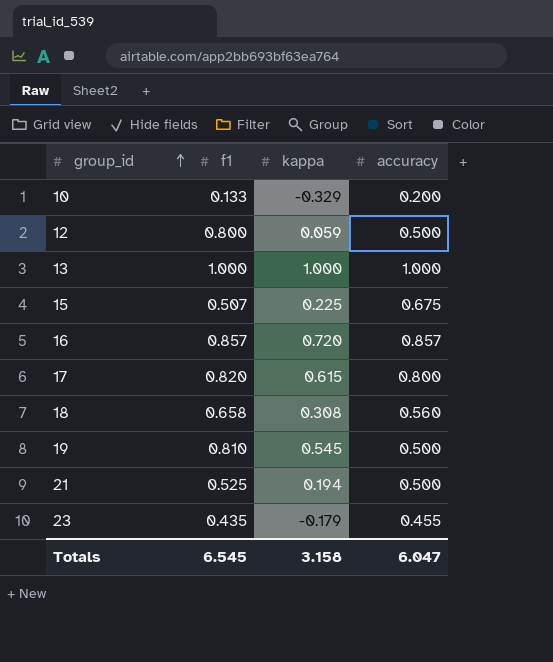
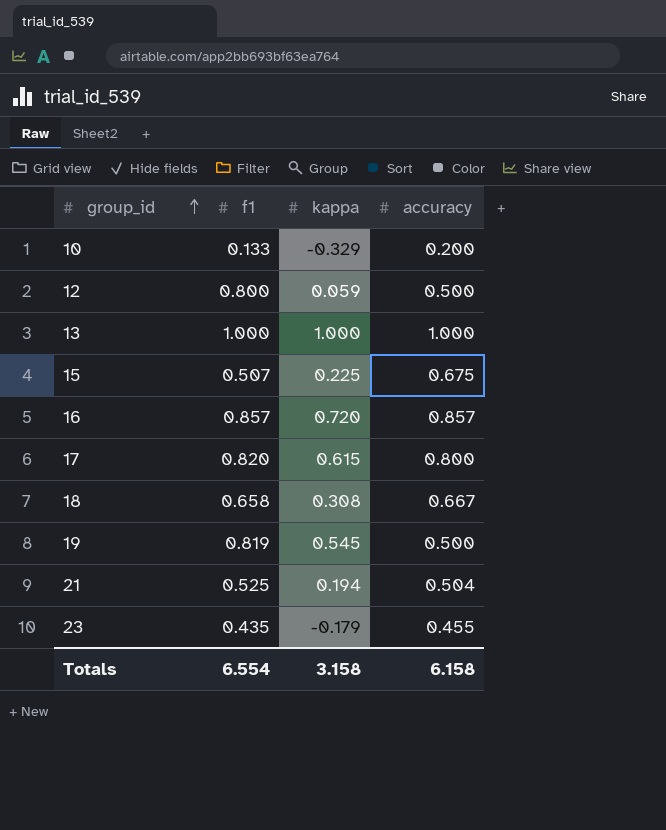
18 | accuracy: 0.560 -> 0.667
19 | f1: 0.810 -> 0.819
21 | accuracy: 0.500 -> 0.504
Totals | f1: 6.545 -> 6.554
Totals | accuracy: 6.047 -> 6.158

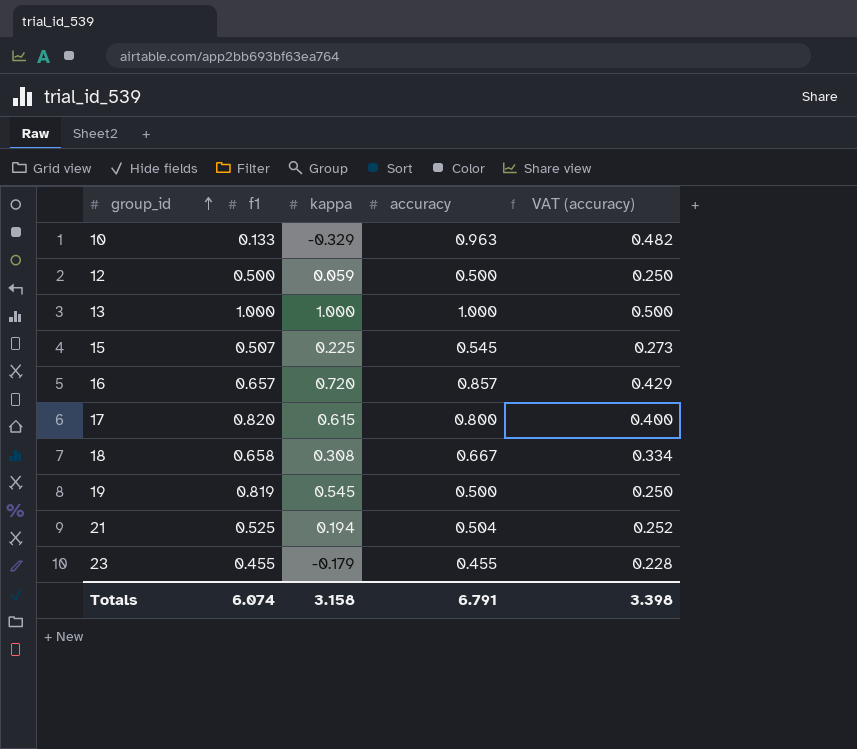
column VAT (accuracy) | formula: none -> [accuracy] * 0.5
10 | accuracy: 0.200 -> 0.963
12 | f1: 0.800 -> 0.500
15 | accuracy: 0.675 -> 0.545
16 | f1: 0.857 -> 0.657
23 | f1: 0.435 -> 0.455
Totals | f1: 6.554 -> 6.074
Totals | accuracy: 6.158 -> 6.791

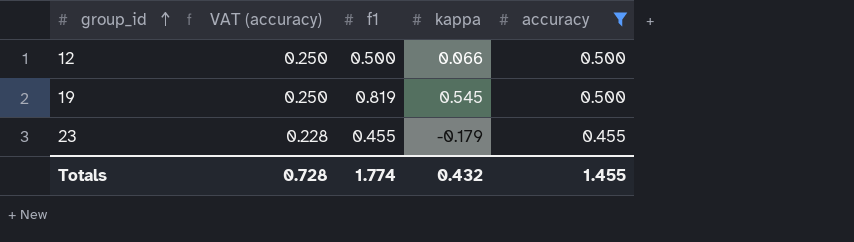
filter: none -> accuracy <= 0.500
column VAT (accuracy) | position: 5 -> 2
12 | kappa: 0.059 -> 0.066
Totals | VAT (accuracy): 3.398 -> 0.728
Totals | f1: 6.074 -> 1.774
Totals | kappa: 3.158 -> 0.432
Totals | accuracy: 6.791 -> 1.455

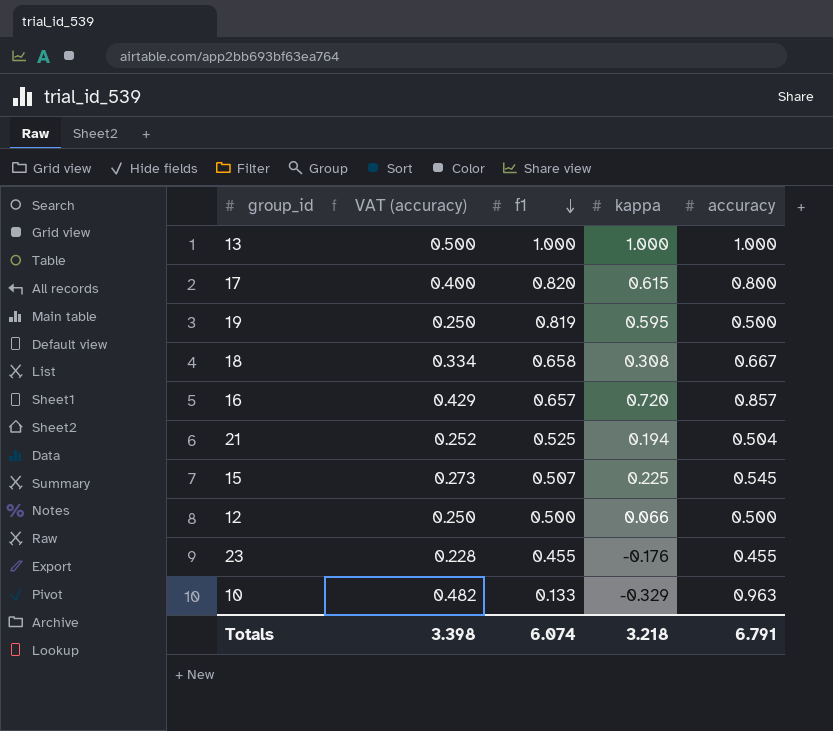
filter: accuracy <= 0.500 -> none
row order: group_id ascending -> f1 descending
19 | kappa: 0.545 -> 0.595
23 | kappa: -0.179 -> -0.176
Totals | VAT (accuracy): 0.728 -> 3.398
Totals | f1: 1.774 -> 6.074
Totals | kappa: 0.432 -> 3.218
Totals | accuracy: 1.455 -> 6.791

